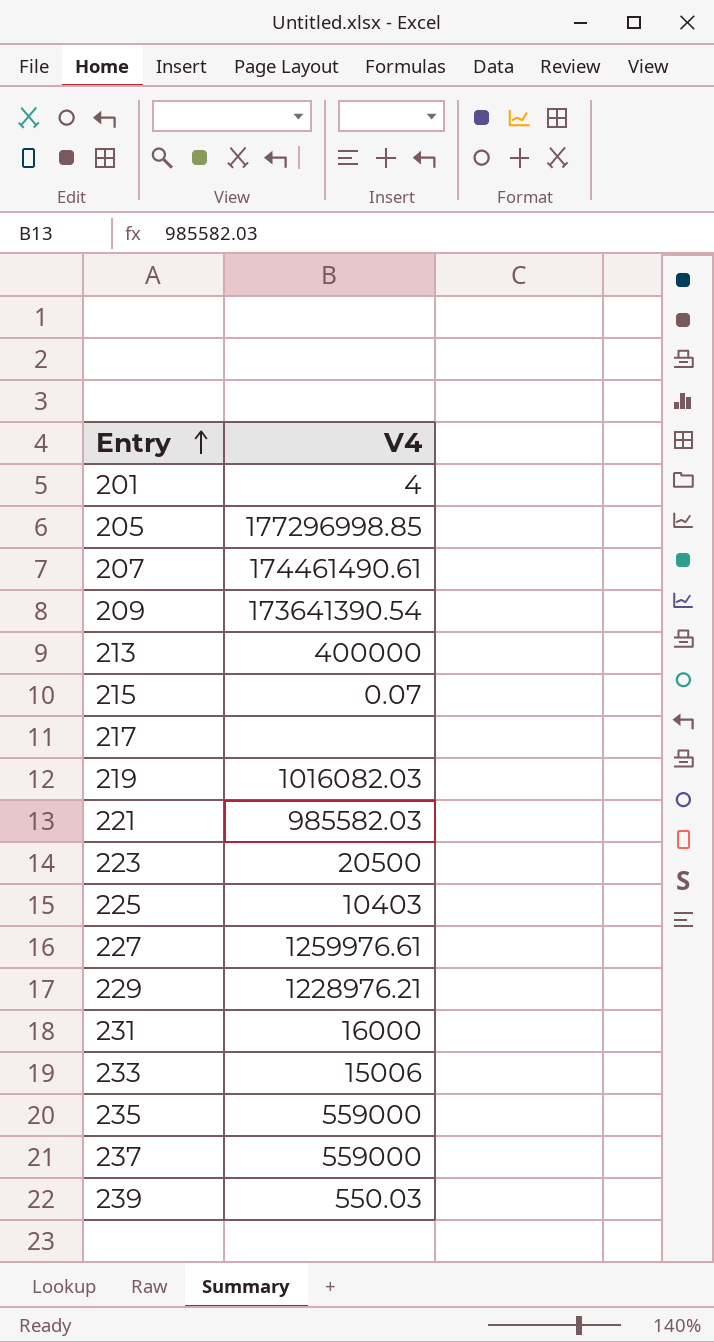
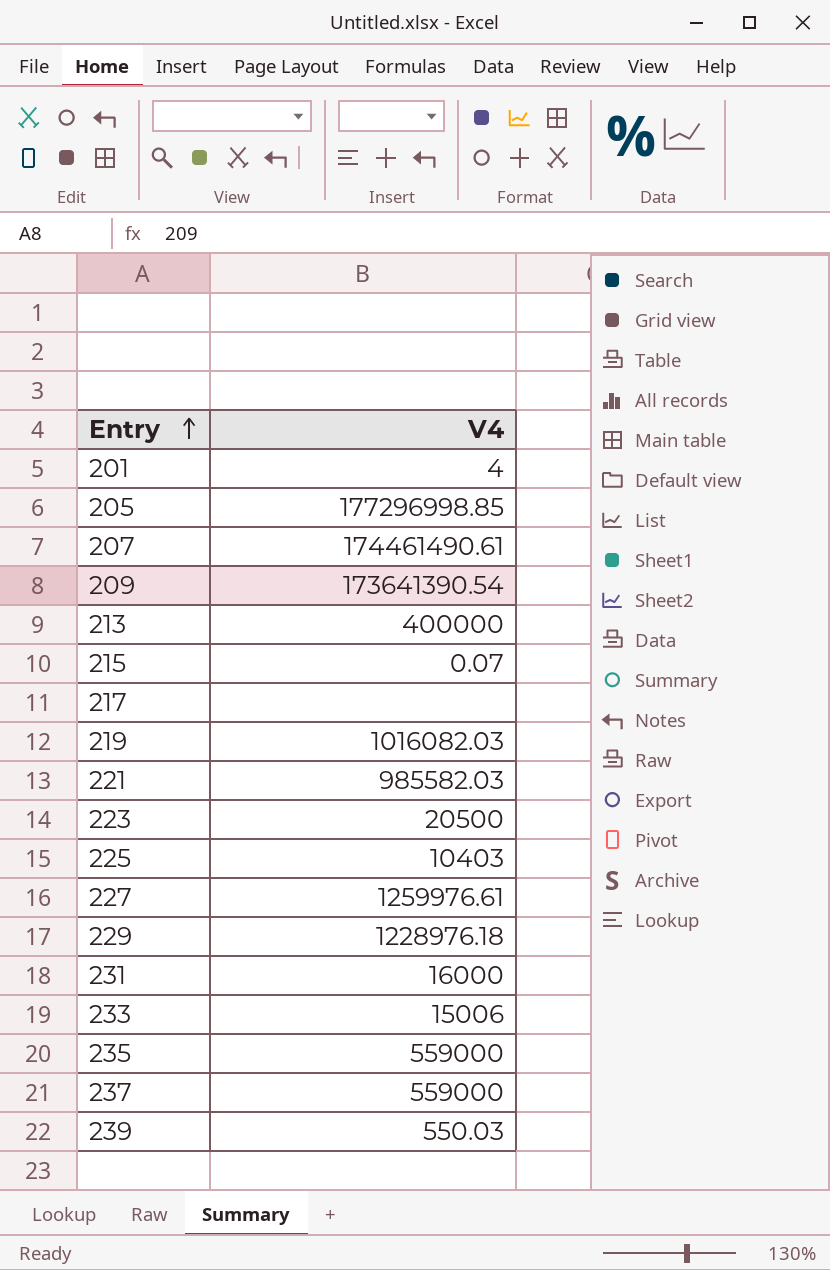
229 | V4: 1228976.21 -> 1228976.18

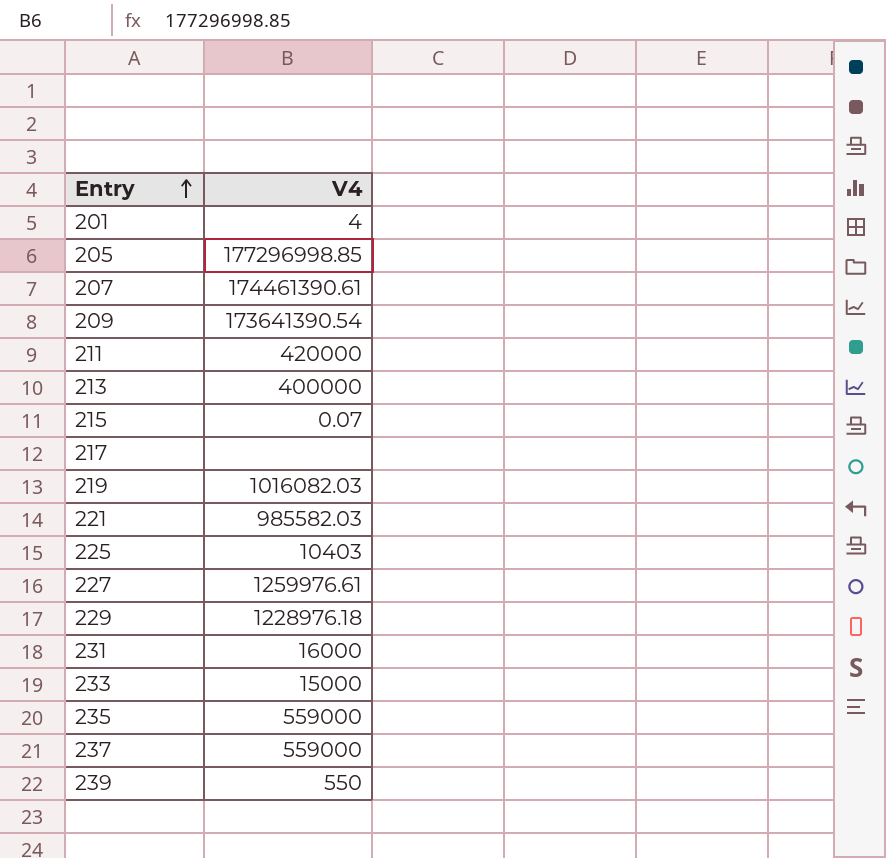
row 223: 20500 -> none
207 | V4: 174461490.61 -> 174461390.61
row 211: none -> 420000
233 | V4: 15006 -> 15000
239 | V4: 550.03 -> 550

